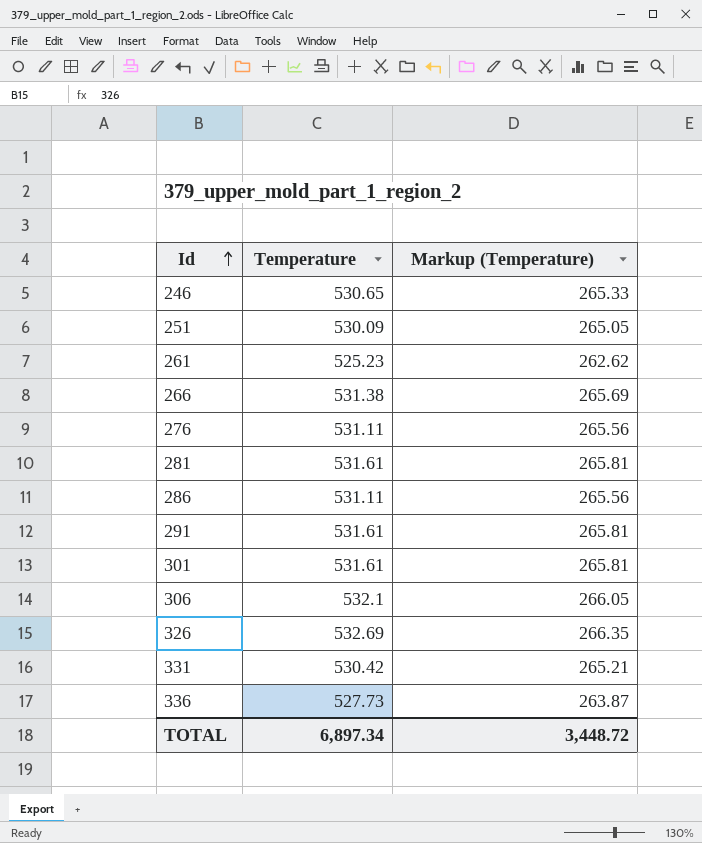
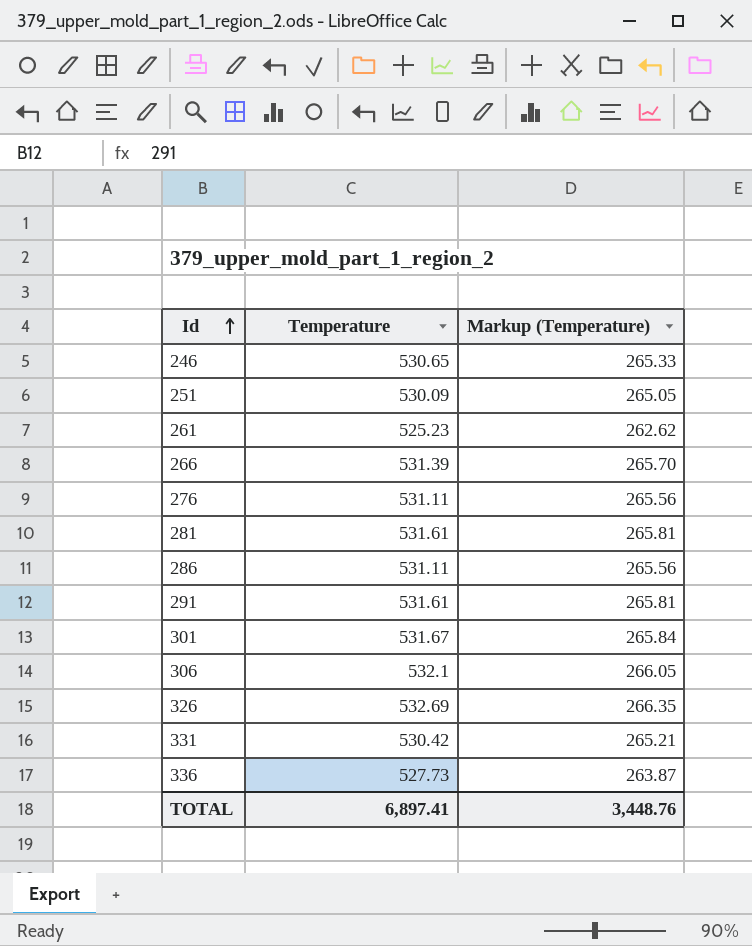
266 | Temperature: 531.38 -> 531.39
266 | Markup (Temperature): 265.69 -> 265.70
301 | Temperature: 531.61 -> 531.67
301 | Markup (Temperature): 265.81 -> 265.84
TOTAL | Temperature: 6,897.34 -> 6,897.41
TOTAL | Markup (Temperature): 3,448.72 -> 3,448.76

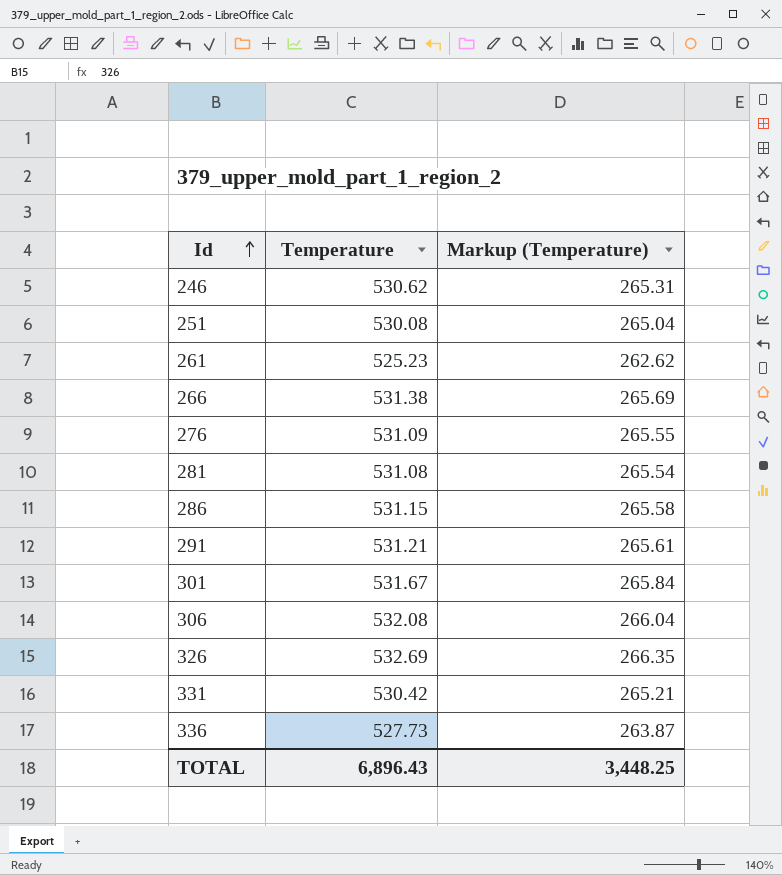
246 | Temperature: 530.65 -> 530.62
246 | Markup (Temperature): 265.33 -> 265.31
251 | Temperature: 530.09 -> 530.08
251 | Markup (Temperature): 265.05 -> 265.04
266 | Temperature: 531.39 -> 531.38
266 | Markup (Temperature): 265.70 -> 265.69
276 | Temperature: 531.11 -> 531.09
276 | Markup (Temperature): 265.56 -> 265.55
281 | Temperature: 531.61 -> 531.08
281 | Markup (Temperature): 265.81 -> 265.54
286 | Temperature: 531.11 -> 531.15
286 | Markup (Temperature): 265.56 -> 265.58
291 | Temperature: 531.61 -> 531.21
291 | Markup (Temperature): 265.81 -> 265.61
306 | Temperature: 532.1 -> 532.08
306 | Markup (Temperature): 266.05 -> 266.04
TOTAL | Temperature: 6,897.41 -> 6,896.43
TOTAL | Markup (Temperature): 3,448.76 -> 3,448.25

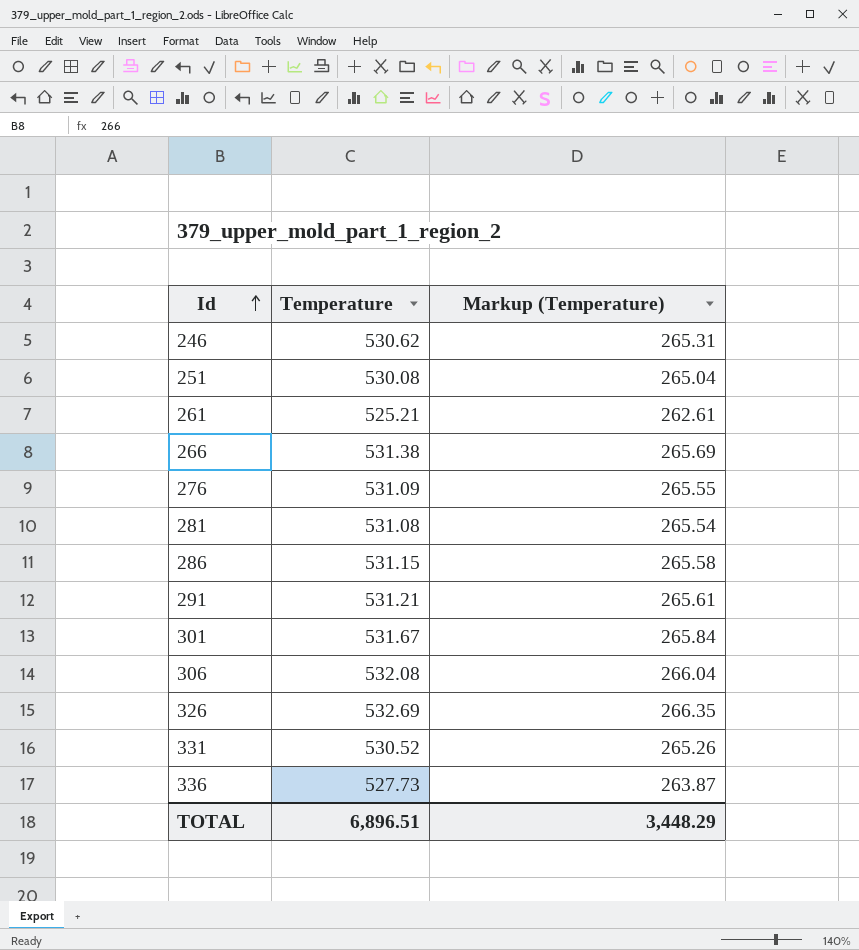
261 | Temperature: 525.23 -> 525.21
261 | Markup (Temperature): 262.62 -> 262.61
331 | Temperature: 530.42 -> 530.52
331 | Markup (Temperature): 265.21 -> 265.26
TOTAL | Temperature: 6,896.43 -> 6,896.51
TOTAL | Markup (Temperature): 3,448.25 -> 3,448.29

